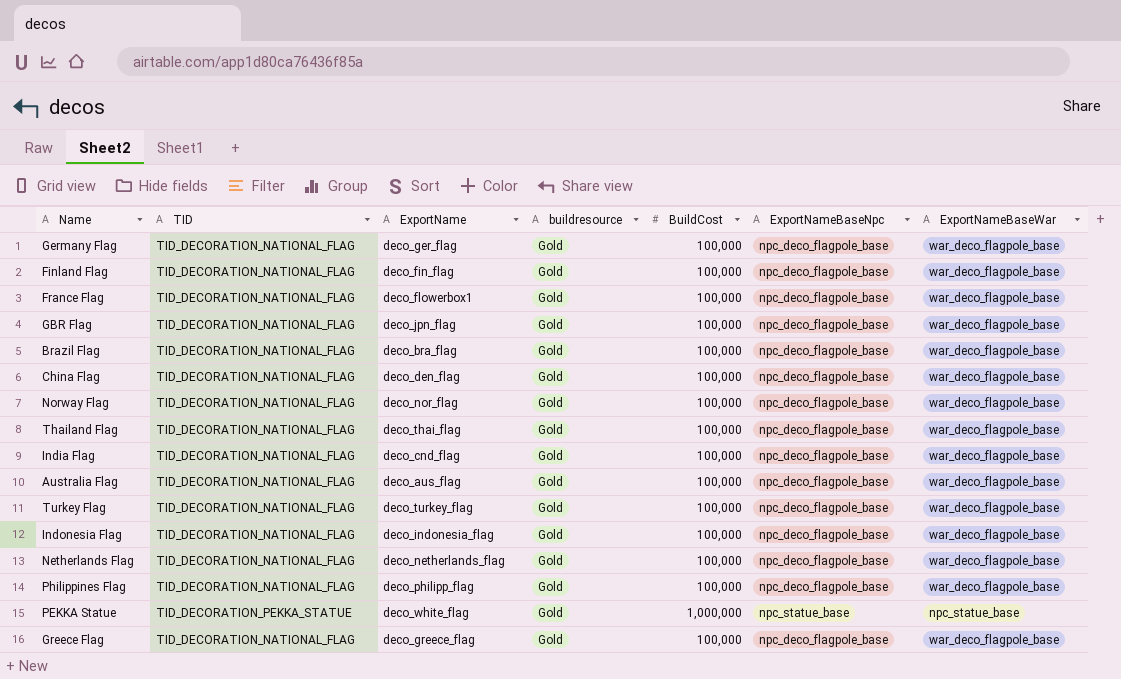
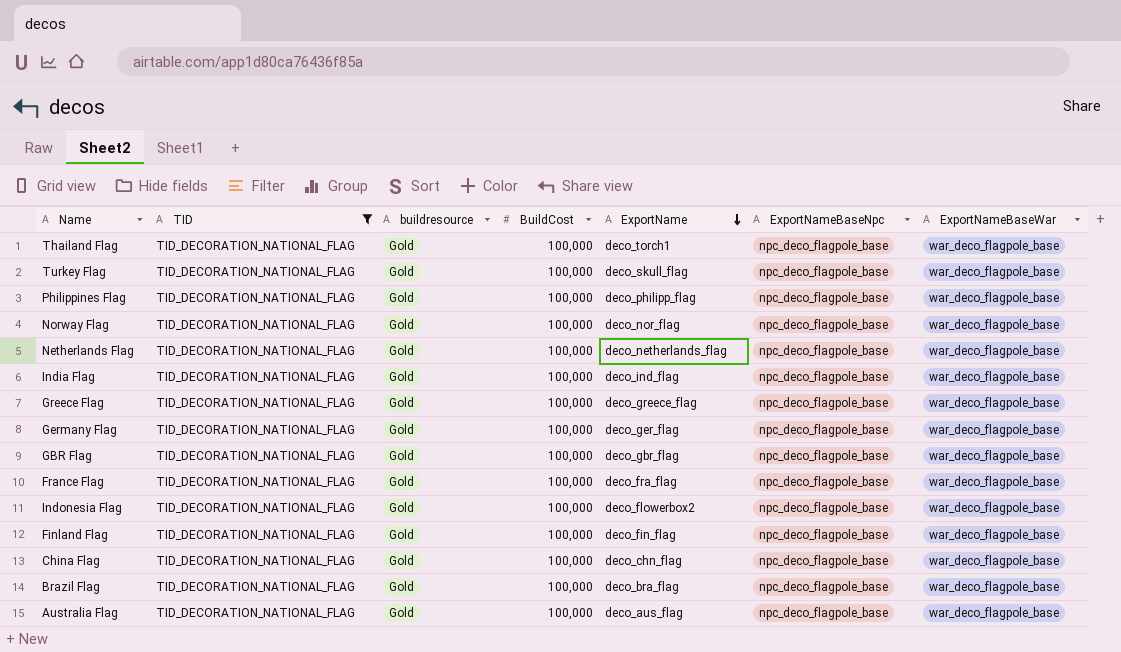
filter: none -> TID = TID_DECORATION_NATIONAL_FLAG
row order: none -> ExportName descending
column ExportName | position: 3 -> 5
Thailand Flag | ExportName: deco_thai_flag -> deco_torch1
Turkey Flag | ExportName: deco_turkey_flag -> deco_skull_flag
India Flag | ExportName: deco_cnd_flag -> deco_ind_flag
GBR Flag | ExportName: deco_jpn_flag -> deco_gbr_flag
France Flag | ExportName: deco_flowerbox1 -> deco_fra_flag
Indonesia Flag | ExportName: deco_indonesia_flag -> deco_flowerbox2
China Flag | ExportName: deco_den_flag -> deco_chn_flag

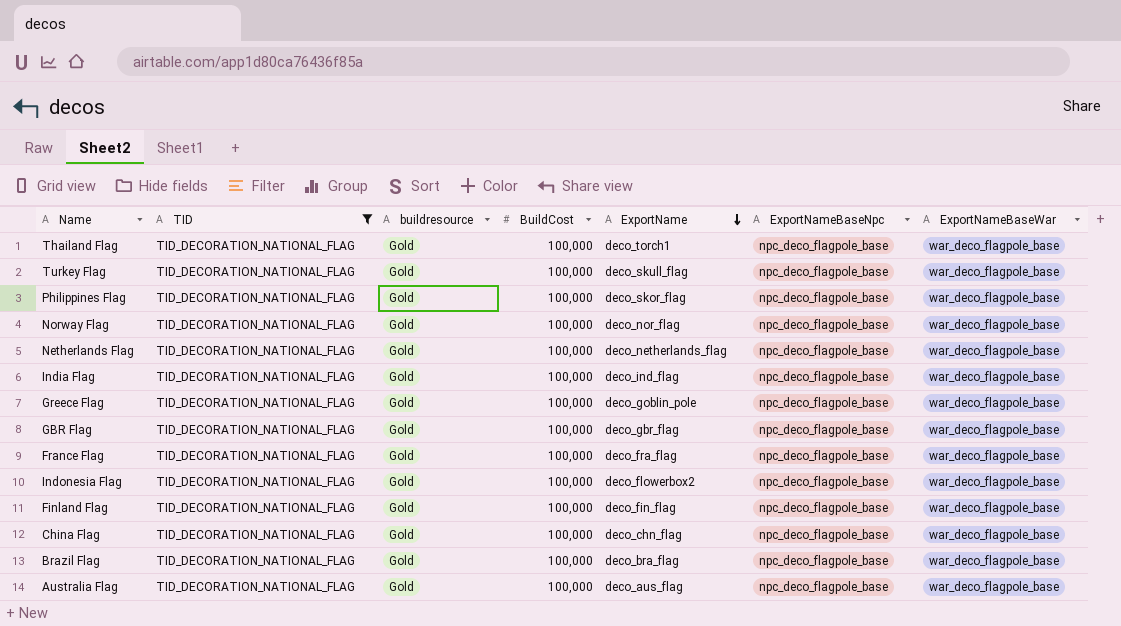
row Germany Flag: TID_DECORATION_NATIONAL_FLAG | Gold | 100,000 | deco_ger_flag | npc_deco_flagpole_base | war_deco_flagpole_base -> none
Philippines Flag | ExportName: deco_philipp_flag -> deco_skor_flag
Greece Flag | ExportName: deco_greece_flag -> deco_goblin_pole

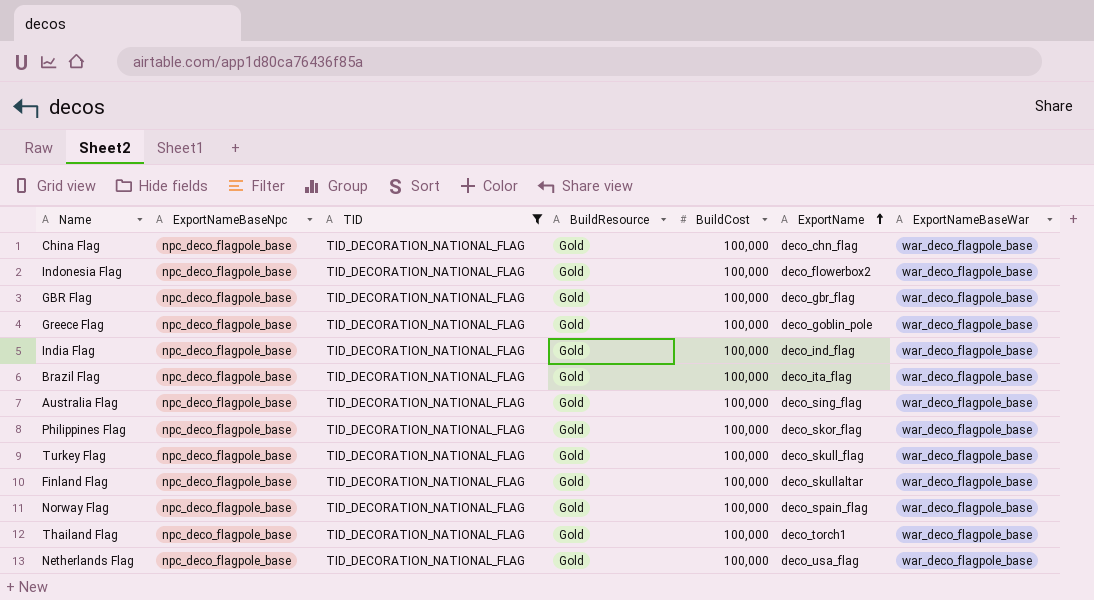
row order: ExportName descending -> ExportName ascending
column ExportNameBaseNpc | position: 6 -> 2
column name: buildresource -> BuildResource
row France Flag: TID_DECORATION_NATIONAL_FLAG | Gold | 100,000 | deco_fra_flag | npc_deco_flagpole_base | war_deco_flagpole_base -> none
Brazil Flag | ExportName: deco_bra_flag -> deco_ita_flag
Australia Flag | ExportName: deco_aus_flag -> deco_sing_flag
Finland Flag | ExportName: deco_fin_flag -> deco_skullaltar
Norway Flag | ExportName: deco_nor_flag -> deco_spain_flag
Netherlands Flag | ExportName: deco_netherlands_flag -> deco_usa_flag

